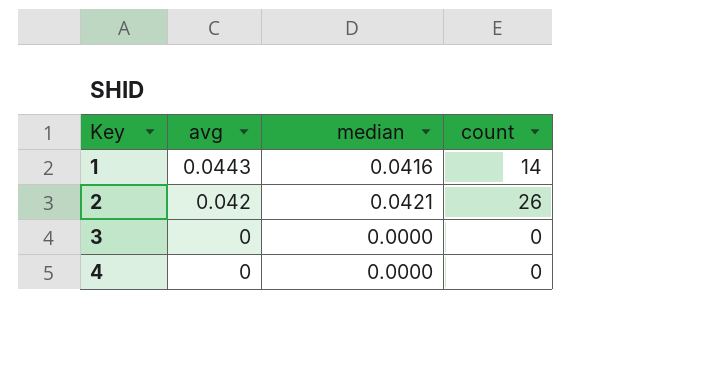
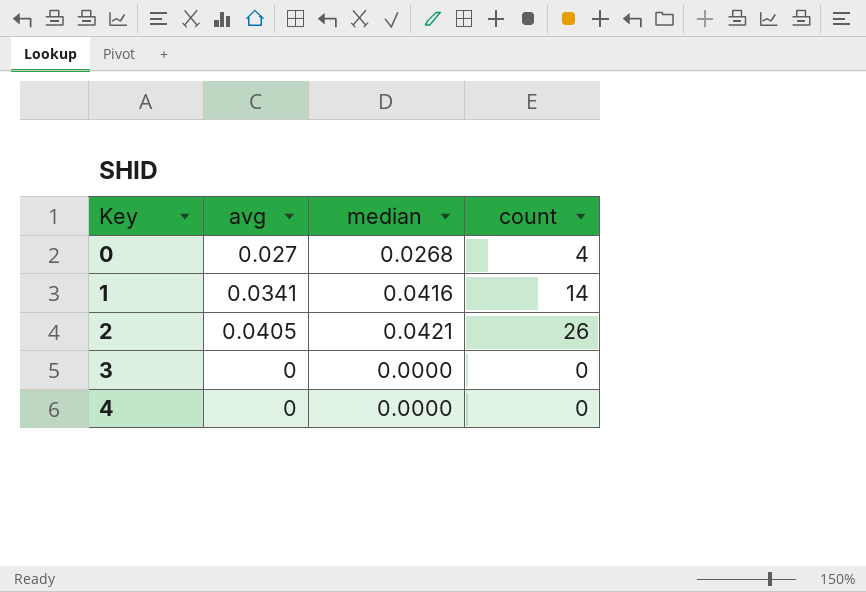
row 0: none -> 0.027 | 0.0268 | 4
1 | avg: 0.0443 -> 0.0341
2 | avg: 0.042 -> 0.0405

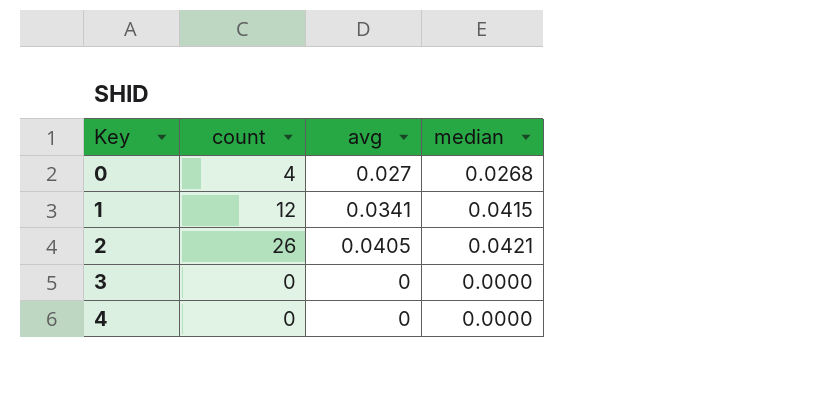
column count | position: 4 -> 2
1 | count: 14 -> 12
1 | median: 0.0416 -> 0.0415

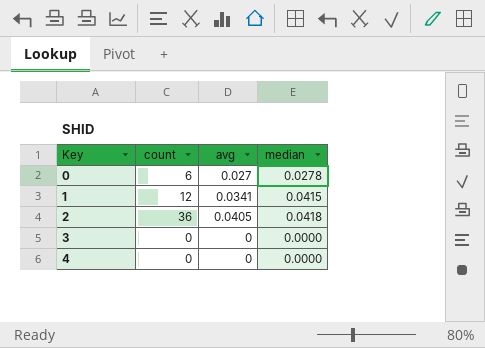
0 | count: 4 -> 6
0 | median: 0.0268 -> 0.0278
2 | count: 26 -> 36
2 | median: 0.0421 -> 0.0418

